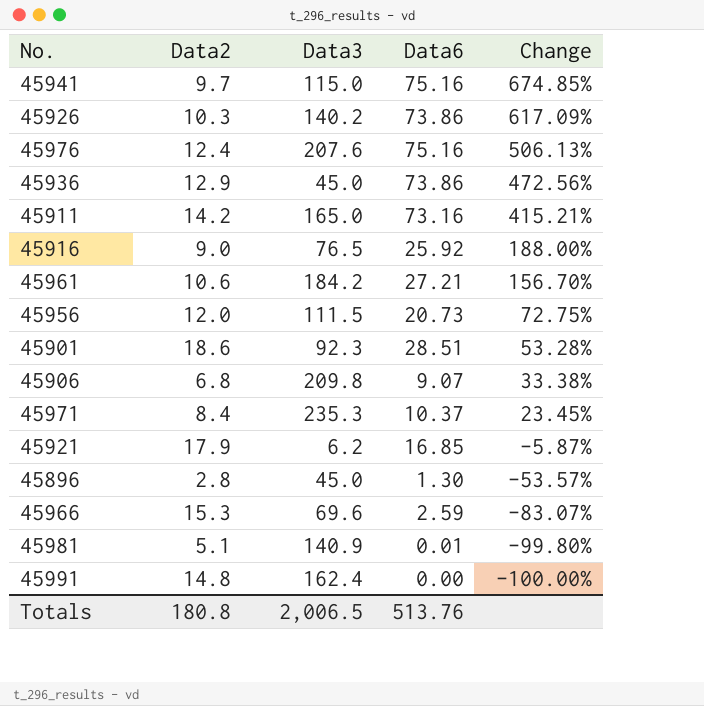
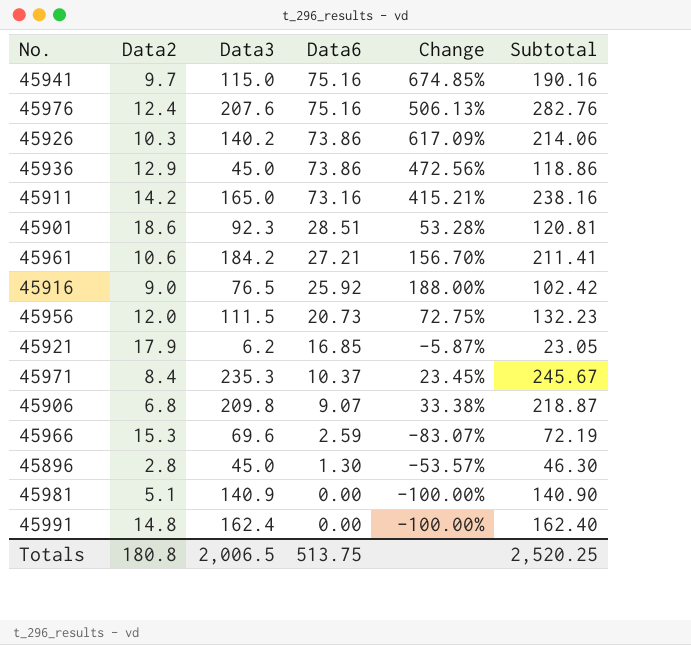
row order: Change descending -> Data6 descending
column Subtotal | formula: none -> [Data3] + [Data6]
45981 | Data6: 0.01 -> 0.00
45981 | Change: -99.80% -> -100.00%
Totals | Data6: 513.76 -> 513.75

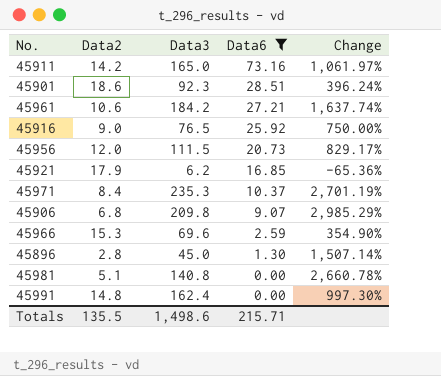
filter: none -> Data6 <= 73.16
column Subtotal | formula: [Data3] + [Data6] -> none
column Change | formula: ([Data6] - [Data2]) / [Data2] -> ([Data3] - [Data2]) / [Data2]
45981 | Data3: 140.9 -> 140.8
Totals | Data2: 180.8 -> 135.5
Totals | Data3: 2,006.5 -> 1,498.6
Totals | Data6: 513.75 -> 215.71

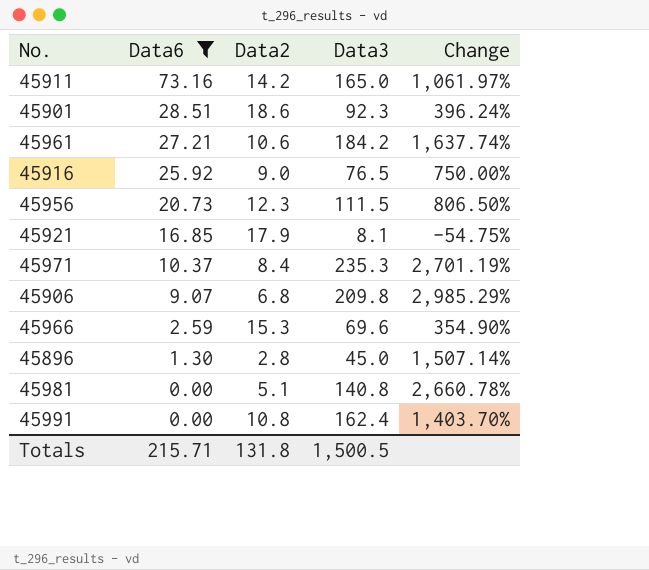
column Data6 | position: 4 -> 2
45956 | Data2: 12.0 -> 12.3
45956 | Change: 829.17% -> 806.50%
45921 | Data3: 6.2 -> 8.1
45921 | Change: -65.36% -> -54.75%
45991 | Data2: 14.8 -> 10.8
45991 | Change: 997.30% -> 1,403.70%
Totals | Data2: 135.5 -> 131.8
Totals | Data3: 1,498.6 -> 1,500.5

